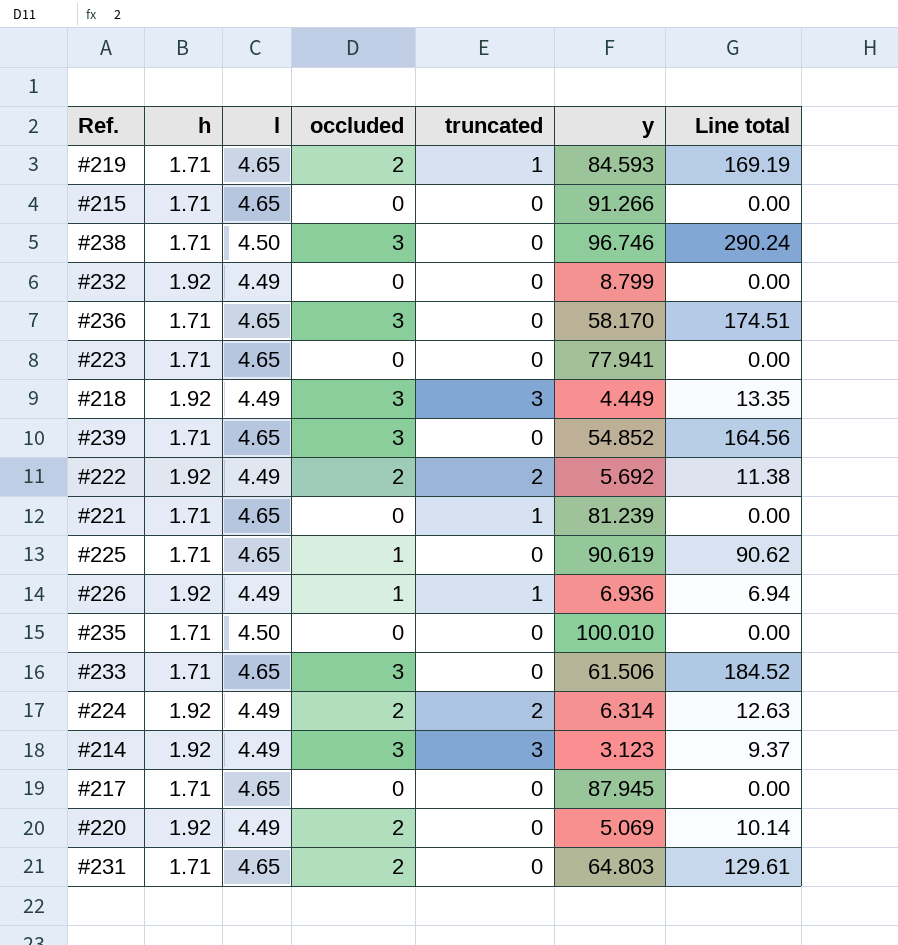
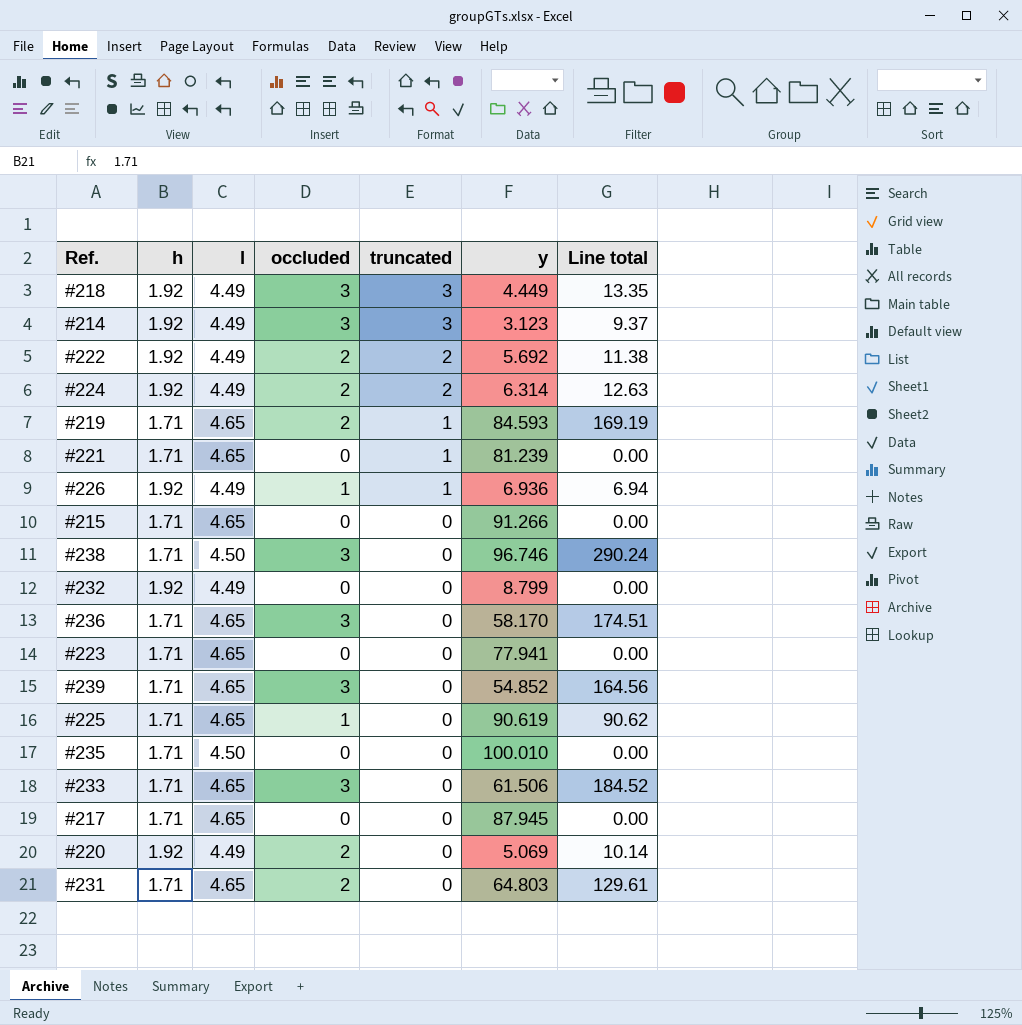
row order: none -> truncated descending

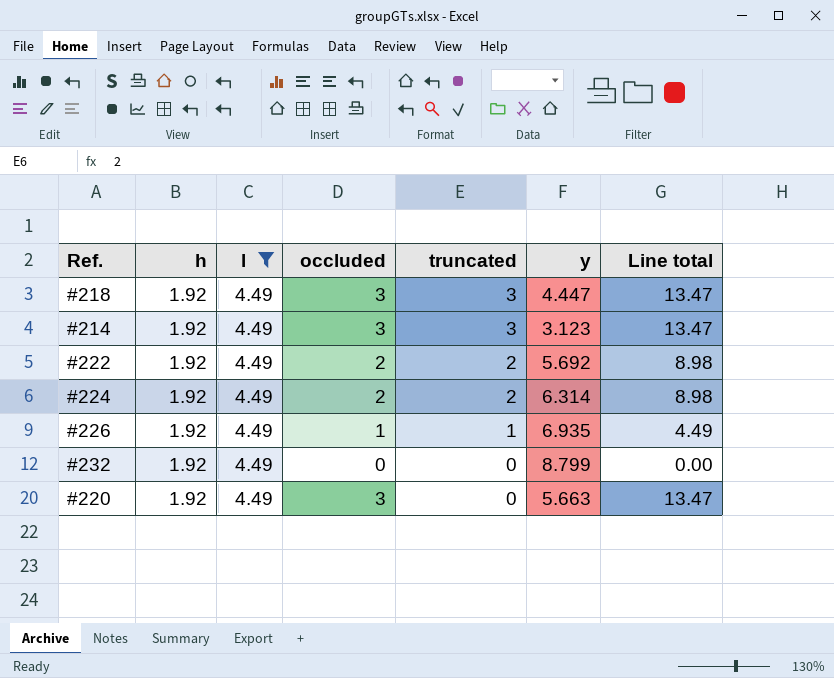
filter: none -> l = 4.49
column Line total | formula: [occluded] * [y] -> [l] * [occluded]
#218 | y: 4.449 -> 4.447
#226 | y: 6.936 -> 6.935
#220 | occluded: 2 -> 3
#220 | y: 5.069 -> 5.663

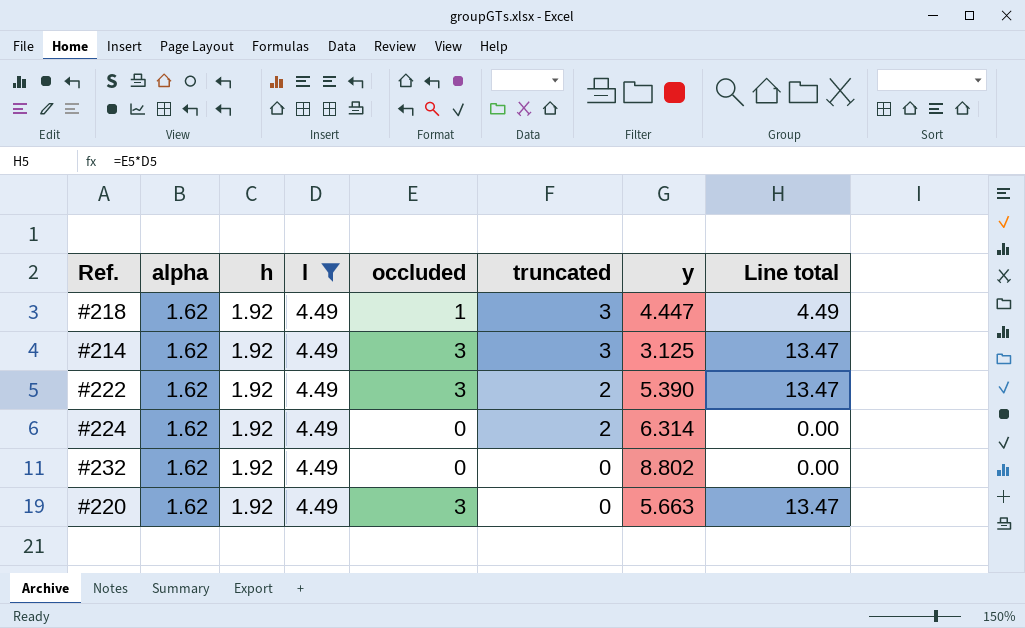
column alpha | position: none -> 2
row #226: 1.92 | 4.49 | 1 | 1 | 6.935 | 4.49 -> none
#218 | occluded: 3 -> 1
#218 | Line total: 13.47 -> 4.49
#214 | y: 3.123 -> 3.125
#222 | occluded: 2 -> 3
#222 | y: 5.692 -> 5.390
#222 | Line total: 8.98 -> 13.47
#224 | occluded: 2 -> 0
#224 | Line total: 8.98 -> 0.00
#232 | y: 8.799 -> 8.802

